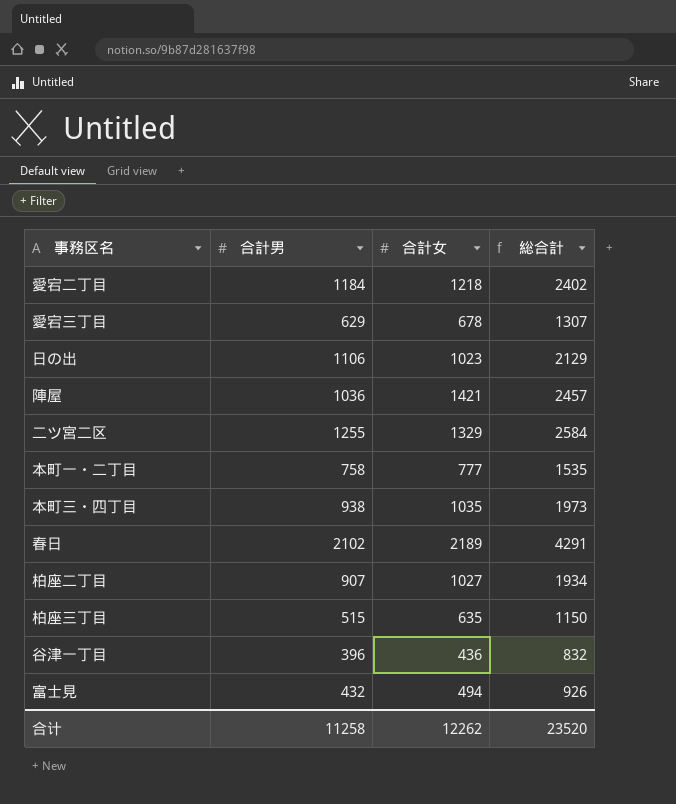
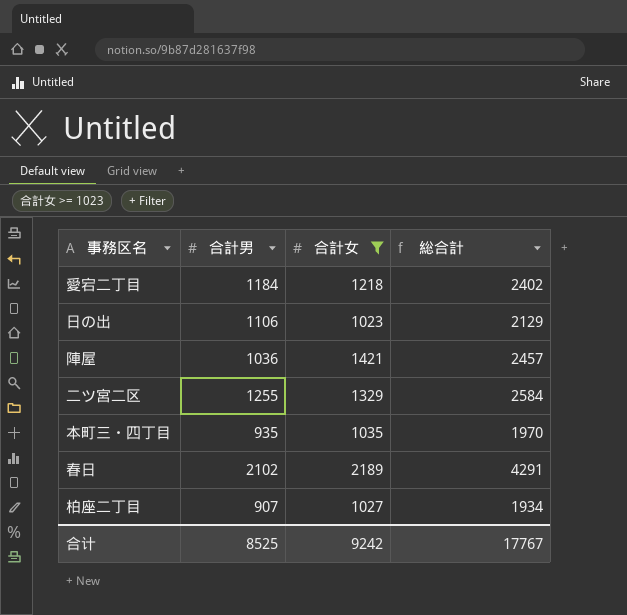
filter: none -> 合計女 >= 1023
本町三・四丁目 | 合計男: 938 -> 935
本町三・四丁目 | 総合計: 1973 -> 1970
合计 | 合計男: 11258 -> 8525
合计 | 合計女: 12262 -> 9242
合计 | 総合計: 23520 -> 17767

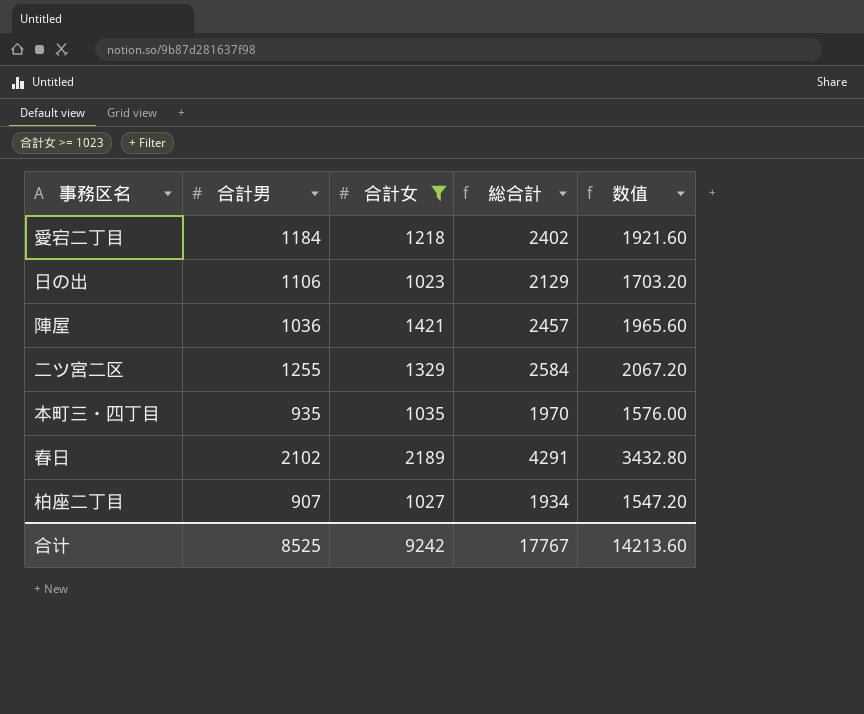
column 数值 | formula: none -> [総合計] * 0.8

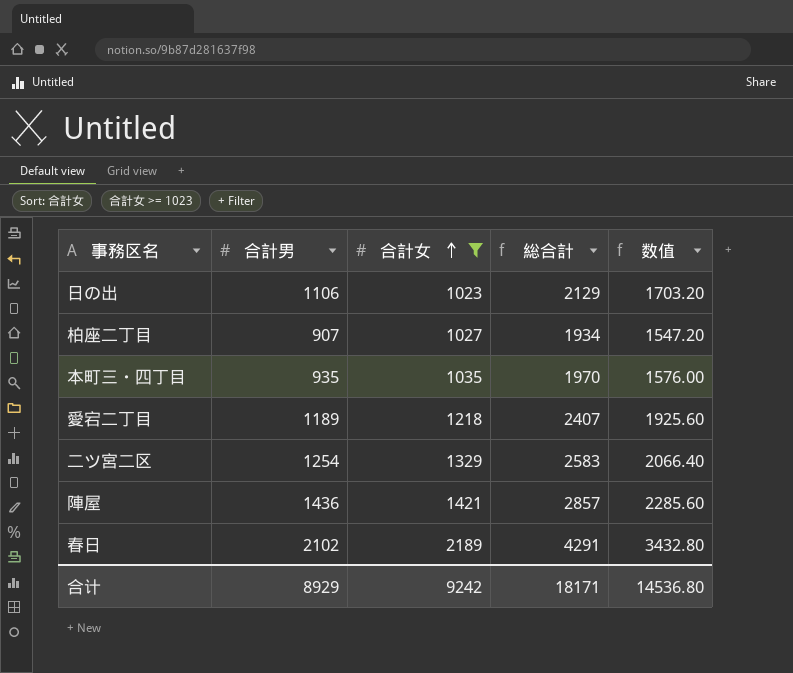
row order: none -> 合計女 ascending
愛宕二丁目 | 合計男: 1184 -> 1189
愛宕二丁目 | 総合計: 2402 -> 2407
愛宕二丁目 | 数值: 1921.60 -> 1925.60
二ツ宮二区 | 合計男: 1255 -> 1254
二ツ宮二区 | 総合計: 2584 -> 2583
二ツ宮二区 | 数值: 2067.20 -> 2066.40
陣屋 | 合計男: 1036 -> 1436
陣屋 | 総合計: 2457 -> 2857
陣屋 | 数值: 1965.60 -> 2285.60
合计 | 合計男: 8525 -> 8929
合计 | 総合計: 17767 -> 18171
合计 | 数值: 14213.60 -> 14536.80

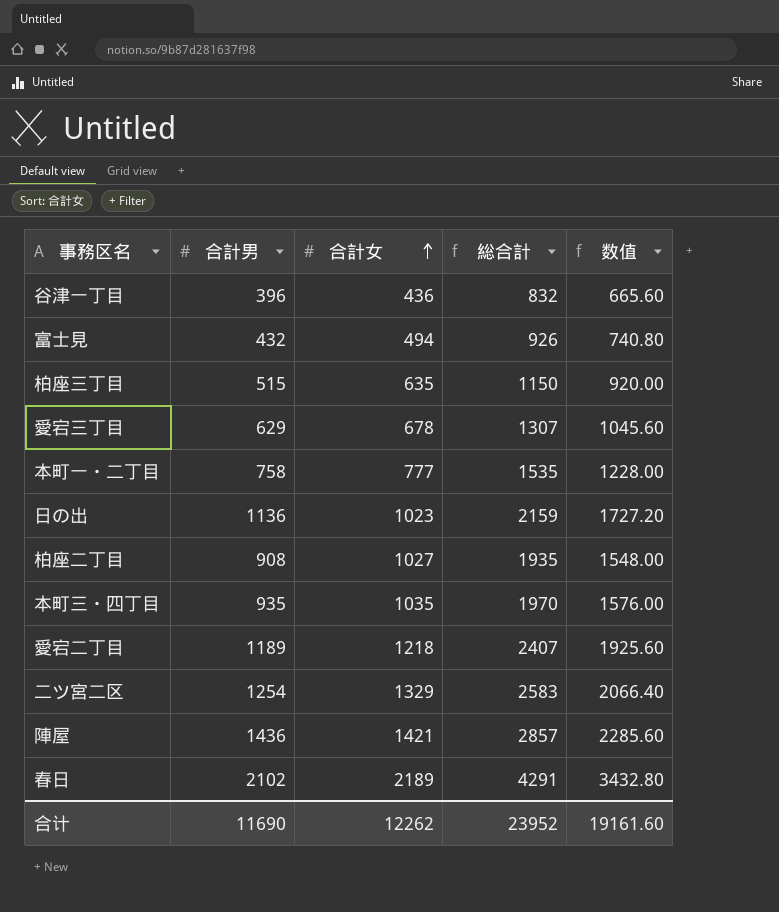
filter: 合計女 >= 1023 -> none
日の出 | 合計男: 1106 -> 1136
日の出 | 総合計: 2129 -> 2159
日の出 | 数值: 1703.20 -> 1727.20
柏座二丁目 | 合計男: 907 -> 908
柏座二丁目 | 総合計: 1934 -> 1935
柏座二丁目 | 数值: 1547.20 -> 1548.00
合计 | 合計男: 8929 -> 11690
合计 | 合計女: 9242 -> 12262
合计 | 総合計: 18171 -> 23952
合计 | 数值: 14536.80 -> 19161.60

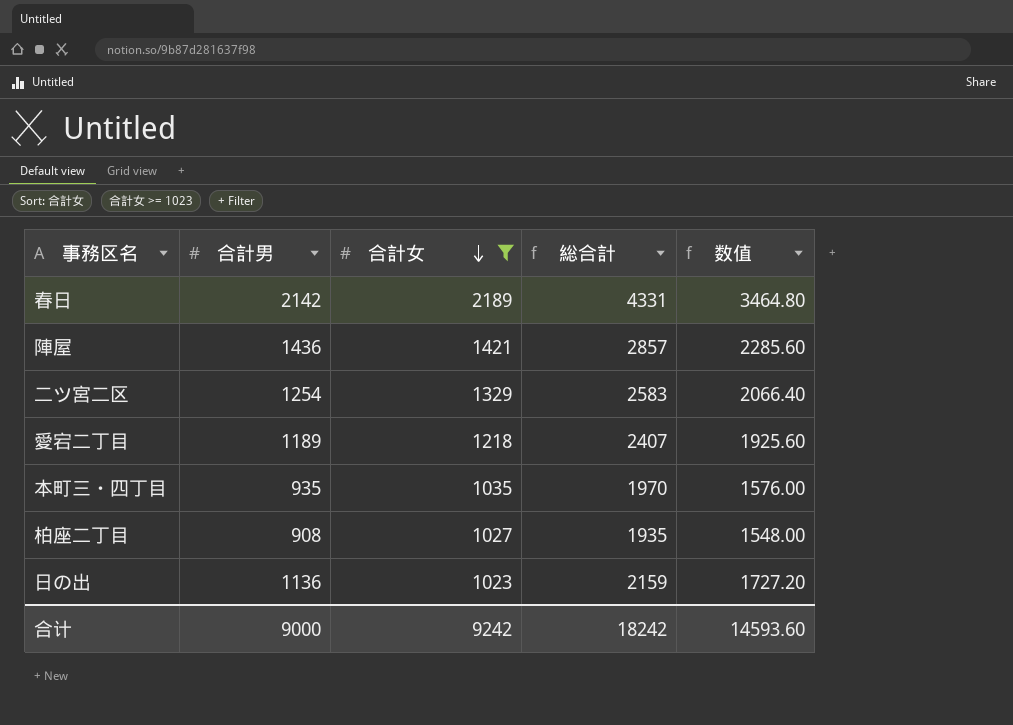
filter: none -> 合計女 >= 1023
row order: 合計女 ascending -> 合計女 descending
春日 | 合計男: 2102 -> 2142
春日 | 総合計: 4291 -> 4331
春日 | 数值: 3432.80 -> 3464.80
合计 | 合計男: 11690 -> 9000
合计 | 合計女: 12262 -> 9242
合计 | 総合計: 23952 -> 18242
合计 | 数值: 19161.60 -> 14593.60

